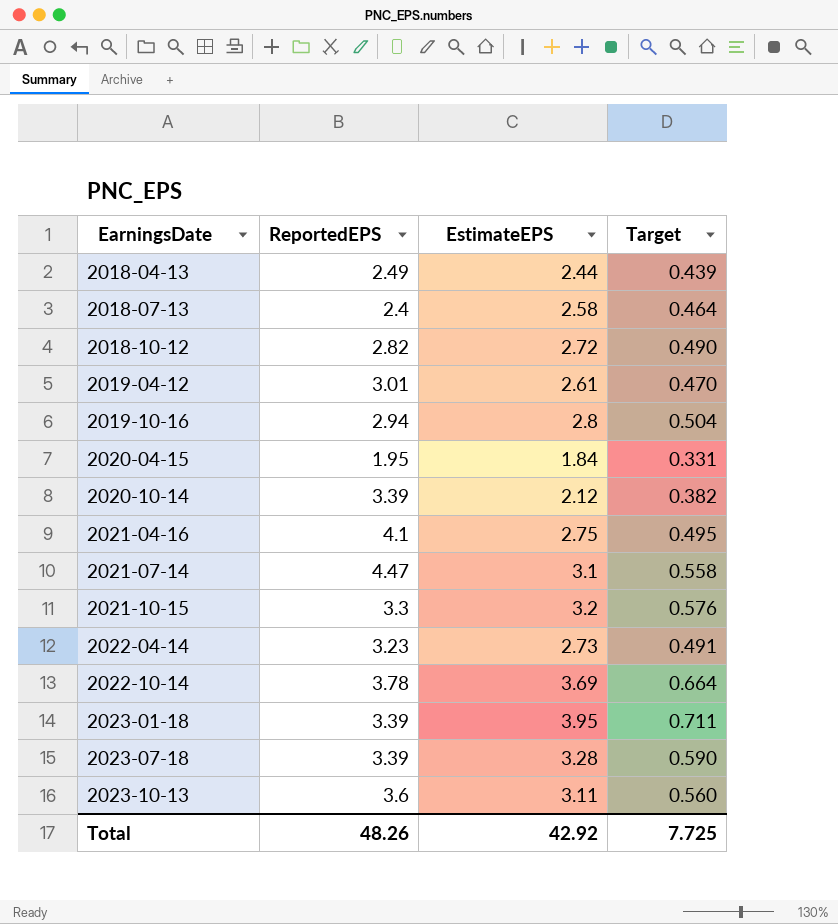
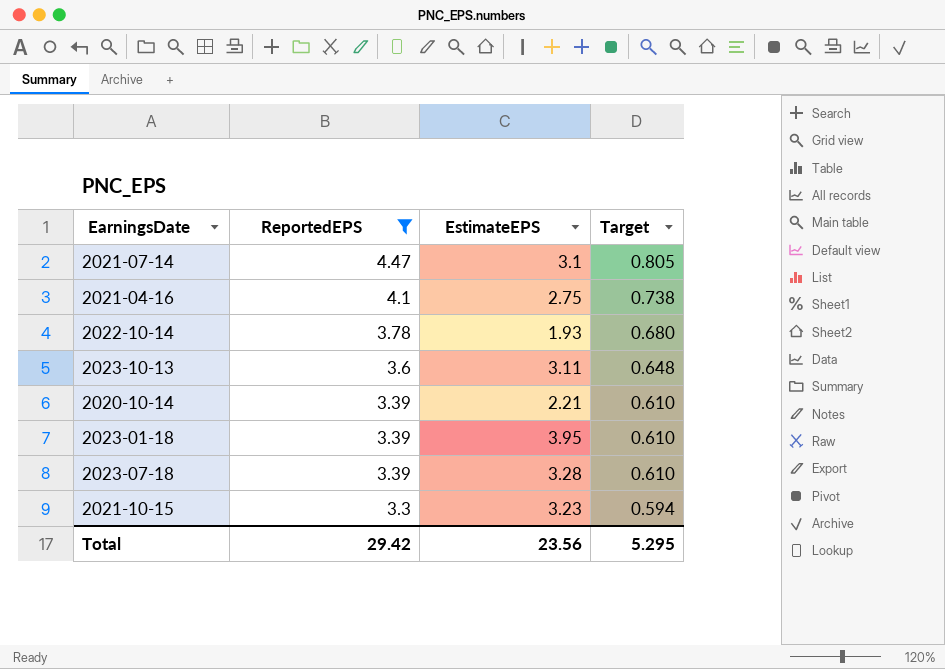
filter: none -> ReportedEPS >= 3.3
row order: EarningsDate ascending -> ReportedEPS descending
column Target | formula: [EstimateEPS] * 0.18 -> [ReportedEPS] * 0.18
2022-10-14 | EstimateEPS: 3.69 -> 1.93
2020-10-14 | EstimateEPS: 2.12 -> 2.21
2021-10-15 | EstimateEPS: 3.2 -> 3.23
Total | ReportedEPS: 48.26 -> 29.42
Total | EstimateEPS: 42.92 -> 23.56
Total | Target: 7.725 -> 5.295

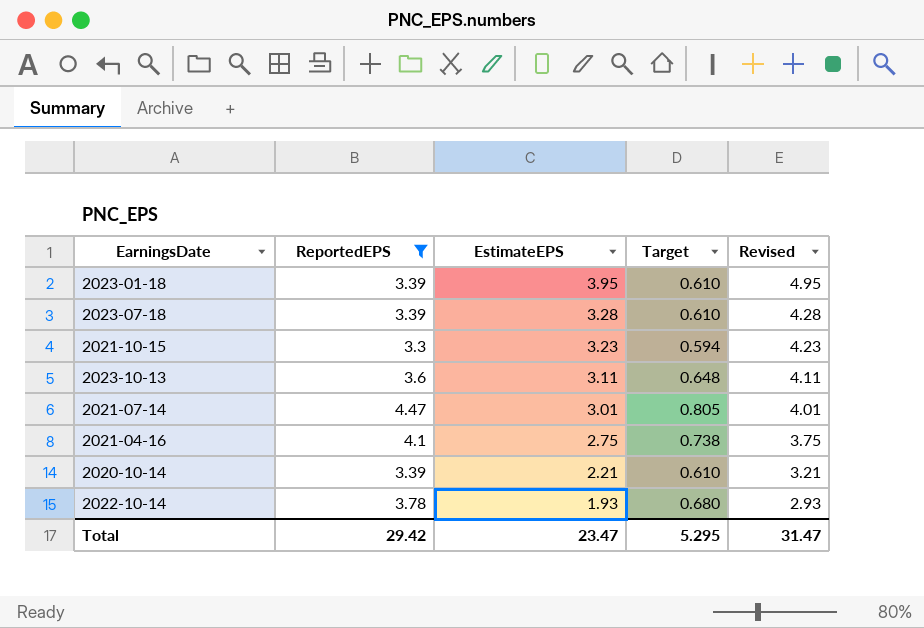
row order: ReportedEPS descending -> EstimateEPS descending
column Revised | formula: none -> [EstimateEPS] + 1
2021-07-14 | EstimateEPS: 3.1 -> 3.01
Total | EstimateEPS: 23.56 -> 23.47

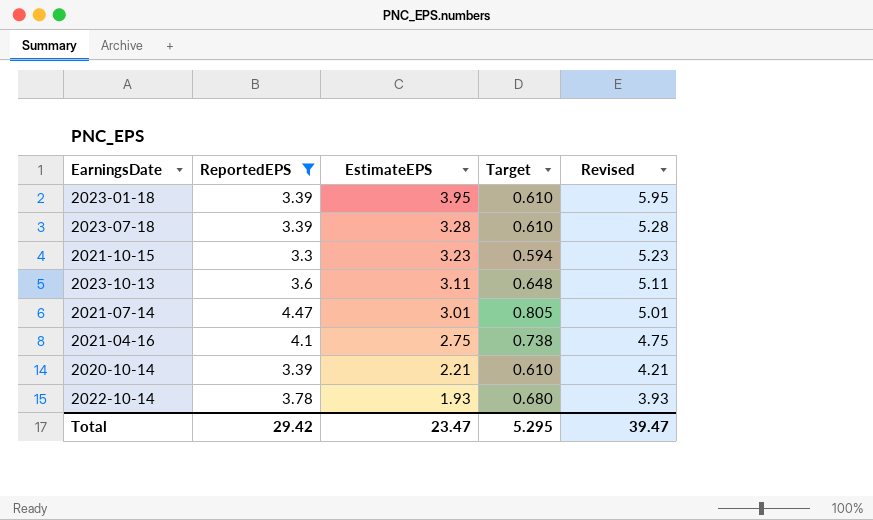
column Revised | formula: [EstimateEPS] + 1 -> [EstimateEPS] + 2
Total | Revised: 31.47 -> 39.47

